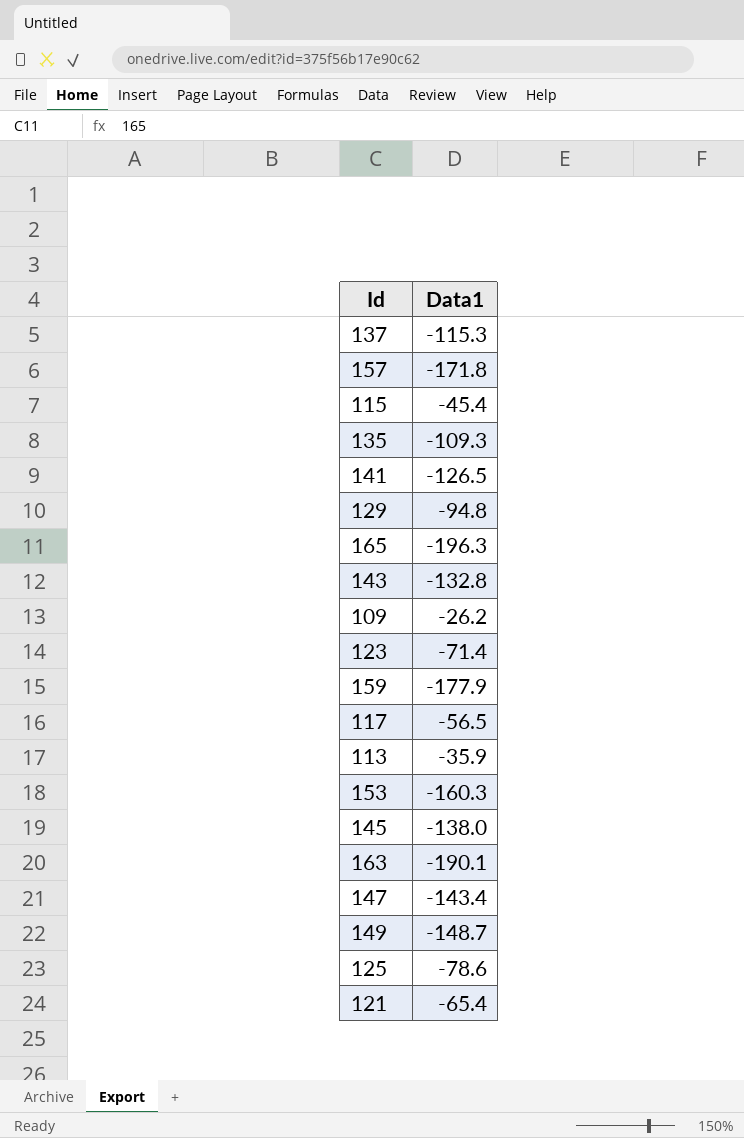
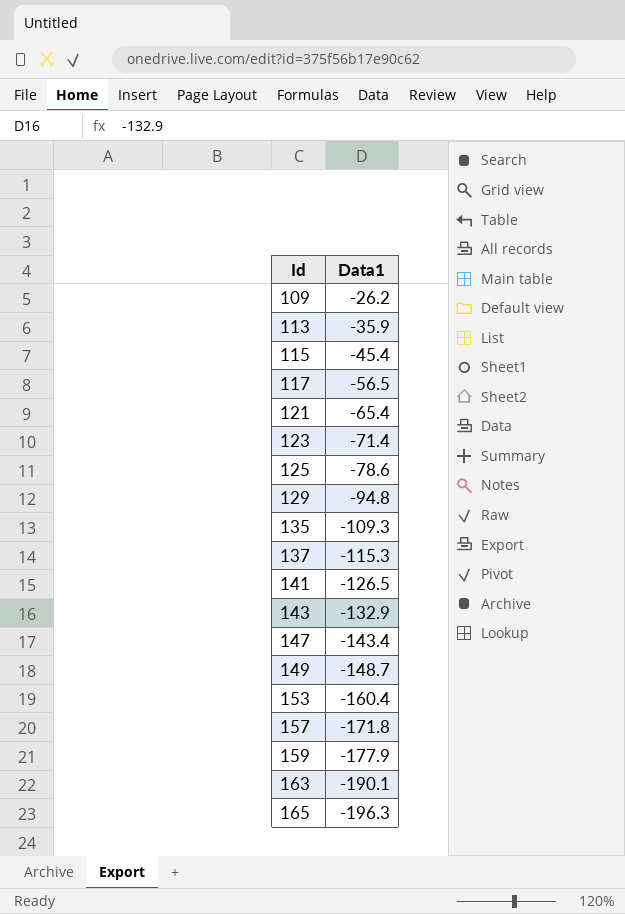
row order: none -> Id ascending
row 145: -138.0 -> none
143 | Data1: -132.8 -> -132.9
153 | Data1: -160.3 -> -160.4

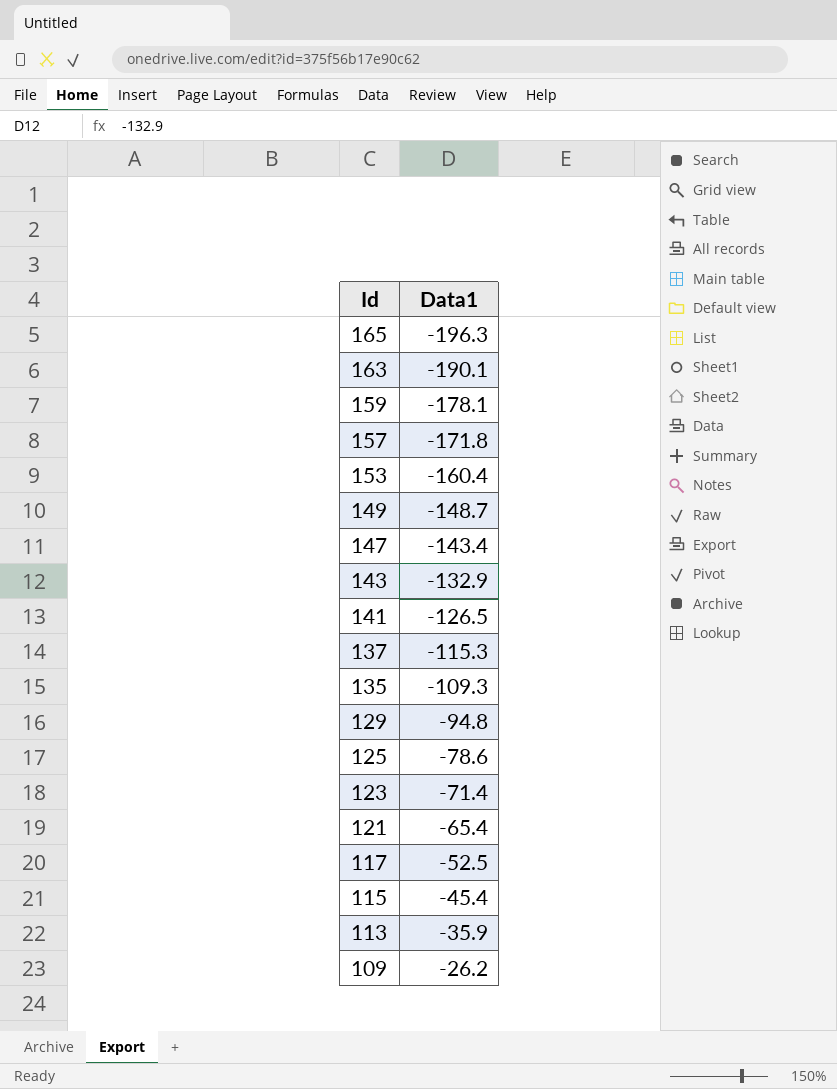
row order: Id ascending -> Id descending
159 | Data1: -177.9 -> -178.1
117 | Data1: -56.5 -> -52.5

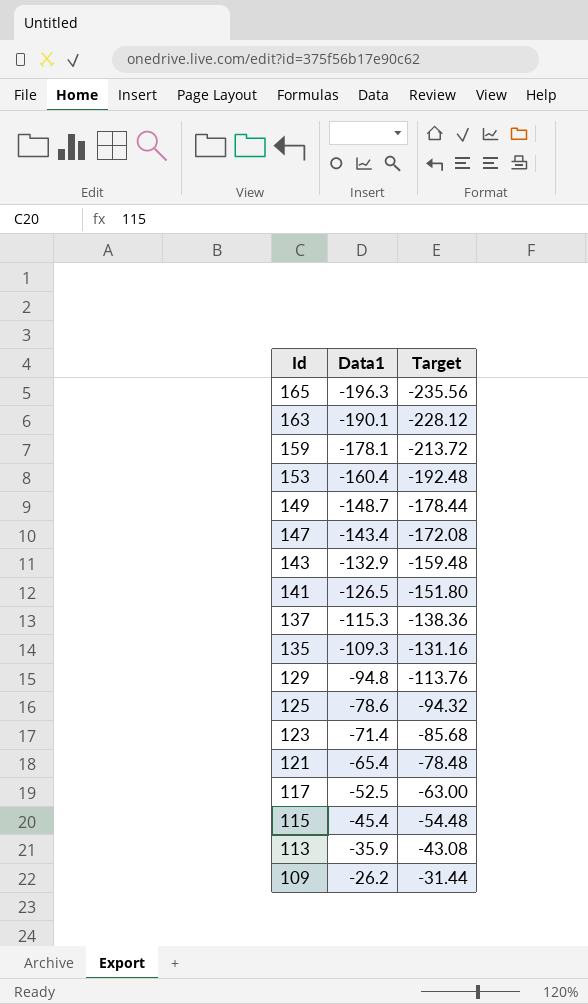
column Target | formula: none -> [Data1] * 1.2
row 157: -171.8 -> none

